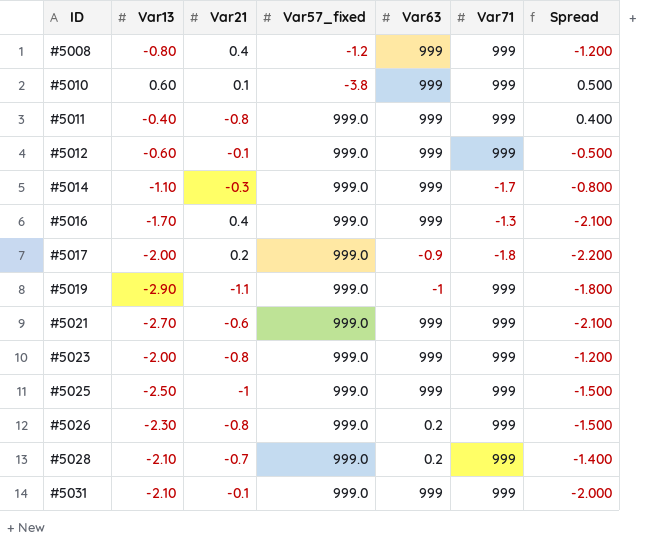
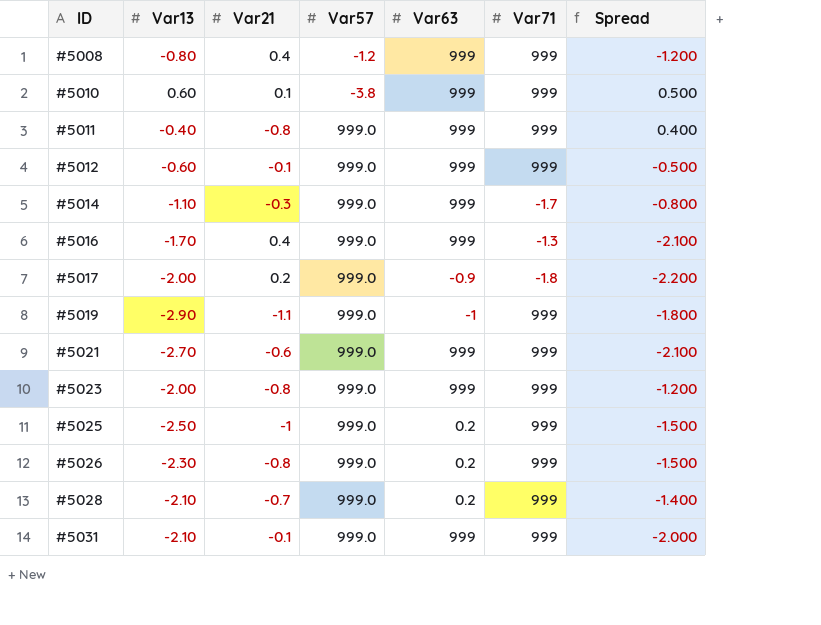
column name: Var57_fixed -> Var57
#5025 | Var63: 999 -> 0.2

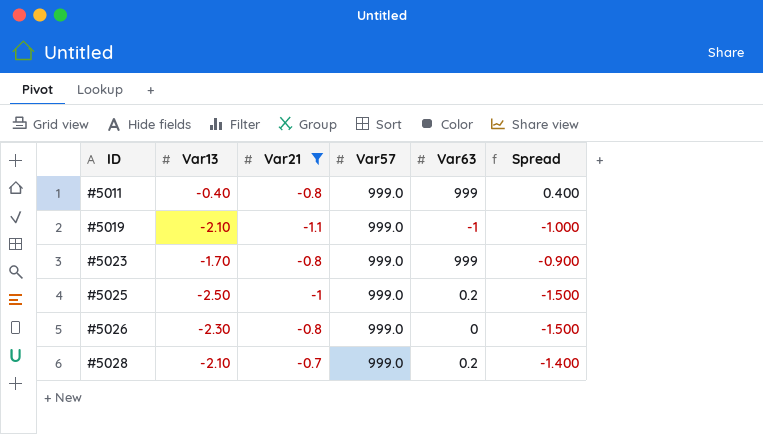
filter: none -> Var21 <= -0.7
column Var71 | position: 6 -> none
#5019 | Var13: -2.90 -> -2.10
#5019 | Spread: -1.800 -> -1.000
#5023 | Var13: -2.00 -> -1.70
#5023 | Spread: -1.200 -> -0.900
#5026 | Var63: 0.2 -> 0

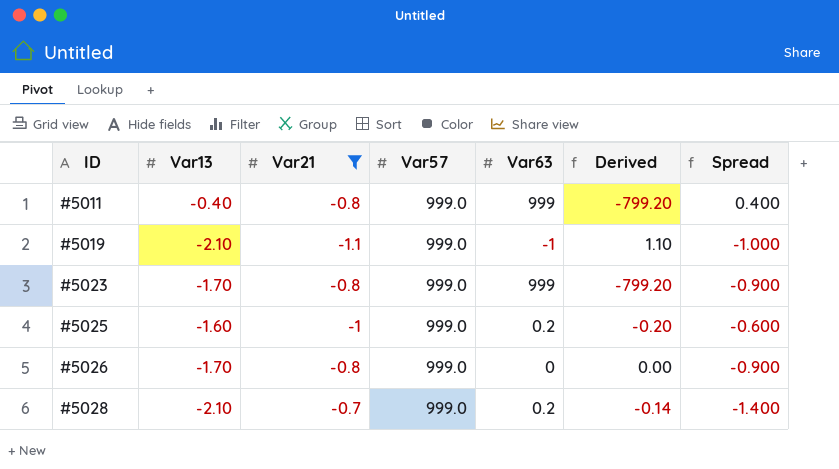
column Derived | formula: none -> [Var21] * [Var63]
#5025 | Var13: -2.50 -> -1.60
#5025 | Spread: -1.500 -> -0.600
#5026 | Var13: -2.30 -> -1.70
#5026 | Spread: -1.500 -> -0.900

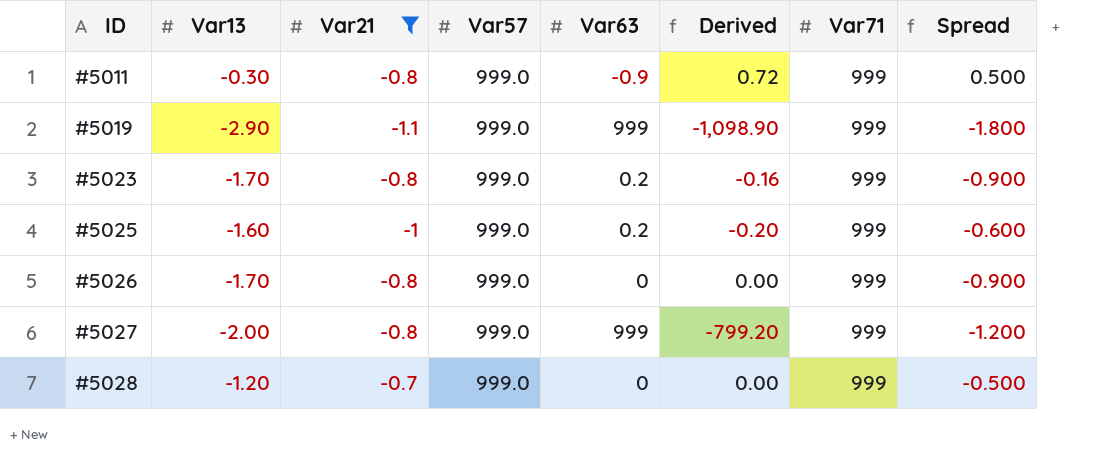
column Var71 | position: none -> 7
#5011 | Var13: -0.40 -> -0.30
#5011 | Var63: 999 -> -0.9
#5011 | Derived: -799.20 -> 0.72
#5011 | Spread: 0.400 -> 0.500
#5019 | Var13: -2.10 -> -2.90
#5019 | Var63: -1 -> 999
#5019 | Derived: 1.10 -> -1,098.90
#5019 | Spread: -1.000 -> -1.800
#5023 | Var63: 999 -> 0.2
#5023 | Derived: -799.20 -> -0.16
row #5027: none -> -2.00 | -0.8 | 999.0 | 999 | -799.20 | 999 | -1.200
#5028 | Var13: -2.10 -> -1.20
#5028 | Var63: 0.2 -> 0
#5028 | Derived: -0.14 -> 0.00
#5028 | Spread: -1.400 -> -0.500

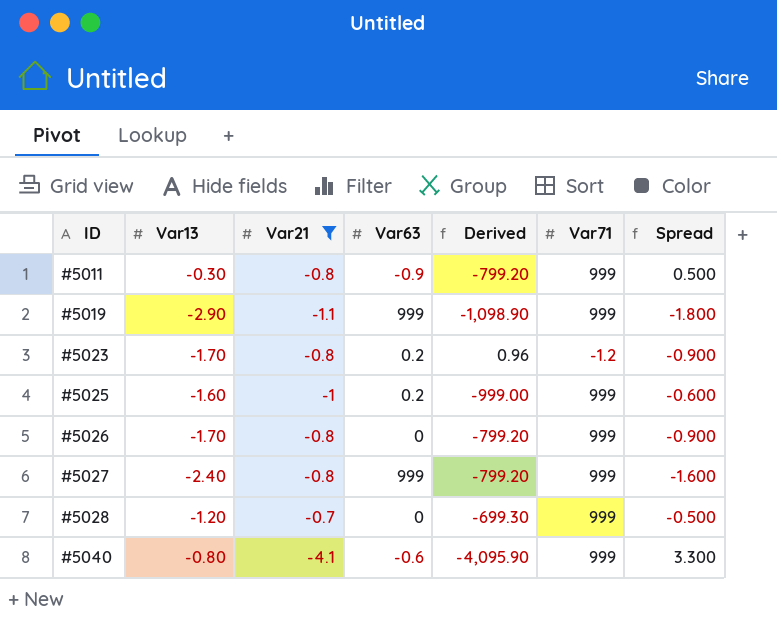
column Var57 | position: 4 -> none
column Derived | formula: [Var21] * [Var63] -> [Var21] * [Var71]
#5023 | Var71: 999 -> -1.2
#5027 | Var13: -2.00 -> -2.40
#5027 | Spread: -1.200 -> -1.600
row #5040: none -> -0.80 | -4.1 | -0.6 | -4,095.90 | 999 | 3.300

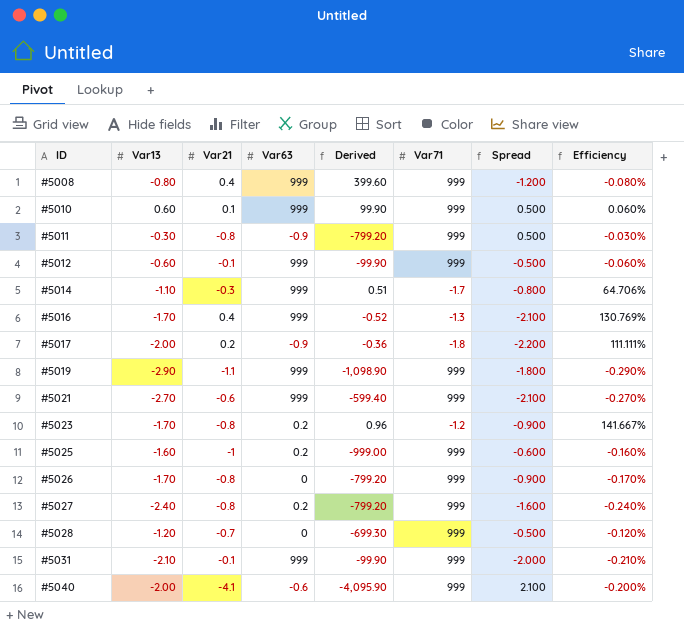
filter: Var21 <= -0.7 -> none
column Efficiency | formula: none -> [Var13] / [Var71]
#5027 | Var63: 999 -> 0.2
#5040 | Var13: -0.80 -> -2.00
#5040 | Spread: 3.300 -> 2.100

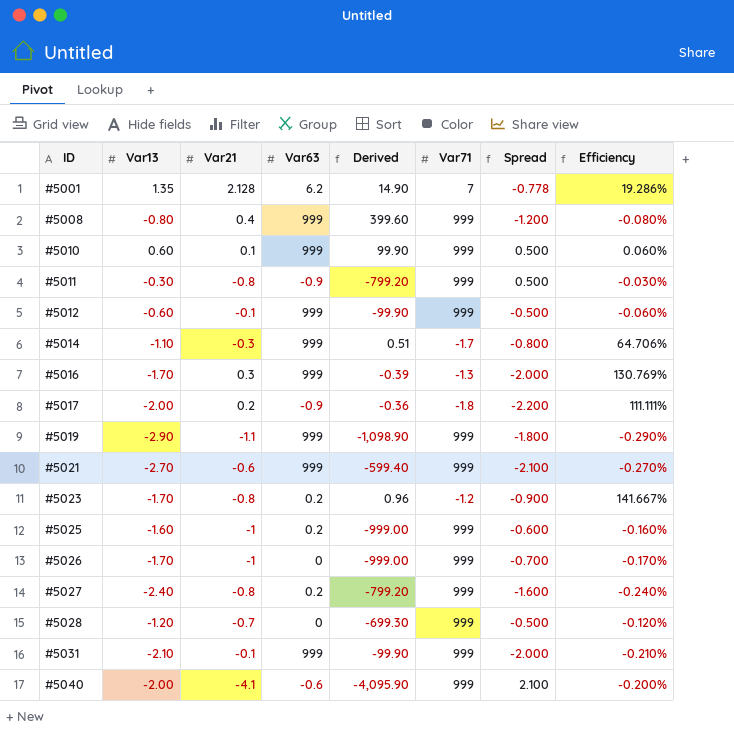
row #5001: none -> 1.35 | 2.128 | 6.2 | 14.90 | 7 | -0.778 | 19.286%
#5016 | Var21: 0.4 -> 0.3
#5016 | Derived: -0.52 -> -0.39
#5016 | Spread: -2.100 -> -2.000
#5026 | Var21: -0.8 -> -1
#5026 | Derived: -799.20 -> -999.00
#5026 | Spread: -0.900 -> -0.700

